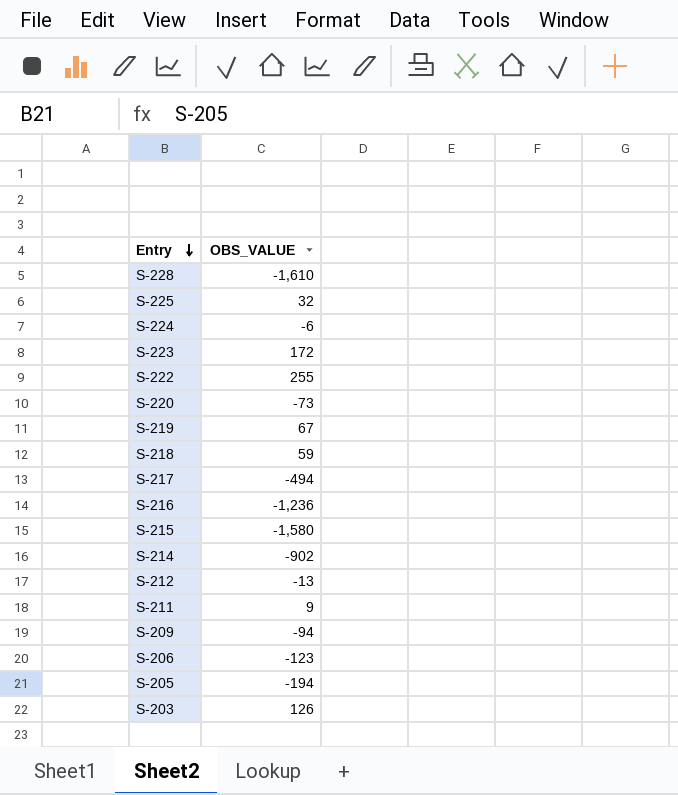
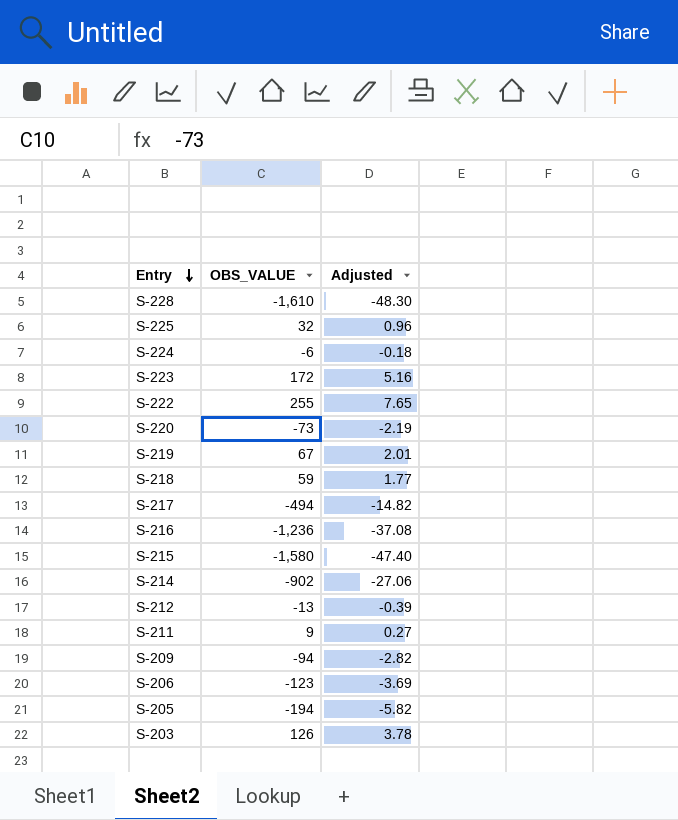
column Adjusted | formula: none -> [OBS_VALUE] * 0.03

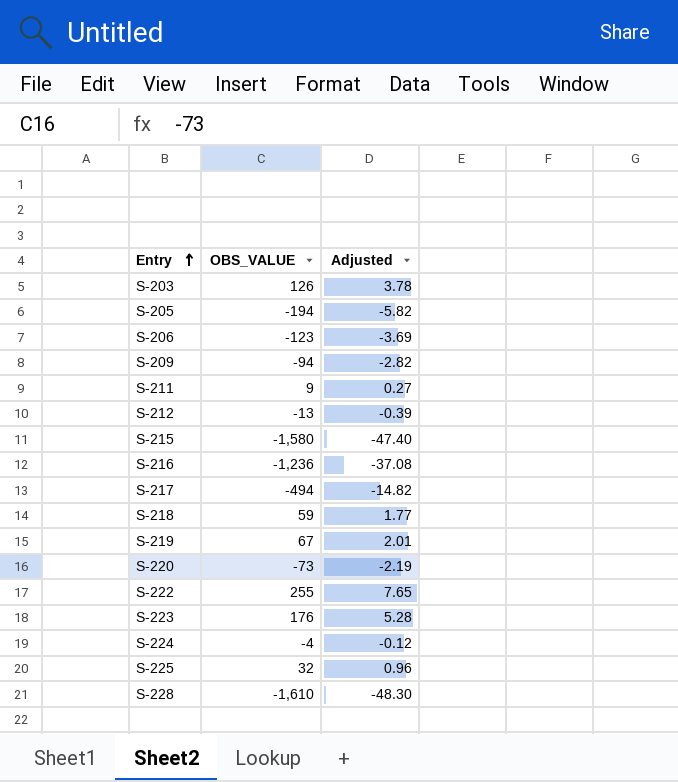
row order: Entry descending -> Entry ascending
row S-214: -902 | -27.06 -> none
S-223 | OBS_VALUE: 172 -> 176
S-223 | Adjusted: 5.16 -> 5.28
S-224 | OBS_VALUE: -6 -> -4
S-224 | Adjusted: -0.18 -> -0.12

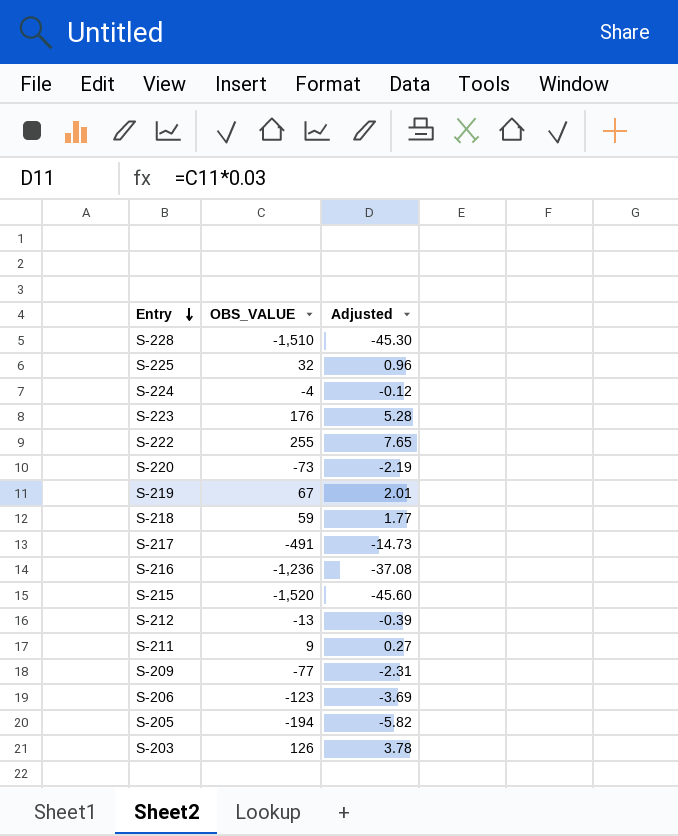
row order: Entry ascending -> Entry descending
S-228 | OBS_VALUE: -1,610 -> -1,510
S-228 | Adjusted: -48.30 -> -45.30
S-217 | OBS_VALUE: -494 -> -491
S-217 | Adjusted: -14.82 -> -14.73
S-215 | OBS_VALUE: -1,580 -> -1,520
S-215 | Adjusted: -47.40 -> -45.60
S-209 | OBS_VALUE: -94 -> -77
S-209 | Adjusted: -2.82 -> -2.31

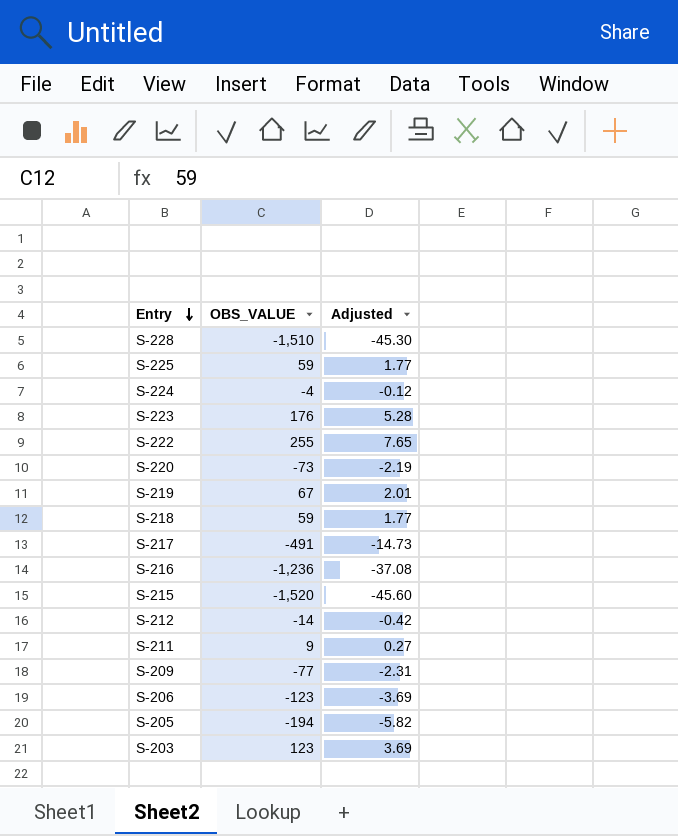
S-225 | OBS_VALUE: 32 -> 59
S-225 | Adjusted: 0.96 -> 1.77
S-212 | OBS_VALUE: -13 -> -14
S-212 | Adjusted: -0.39 -> -0.42
S-203 | OBS_VALUE: 126 -> 123
S-203 | Adjusted: 3.78 -> 3.69

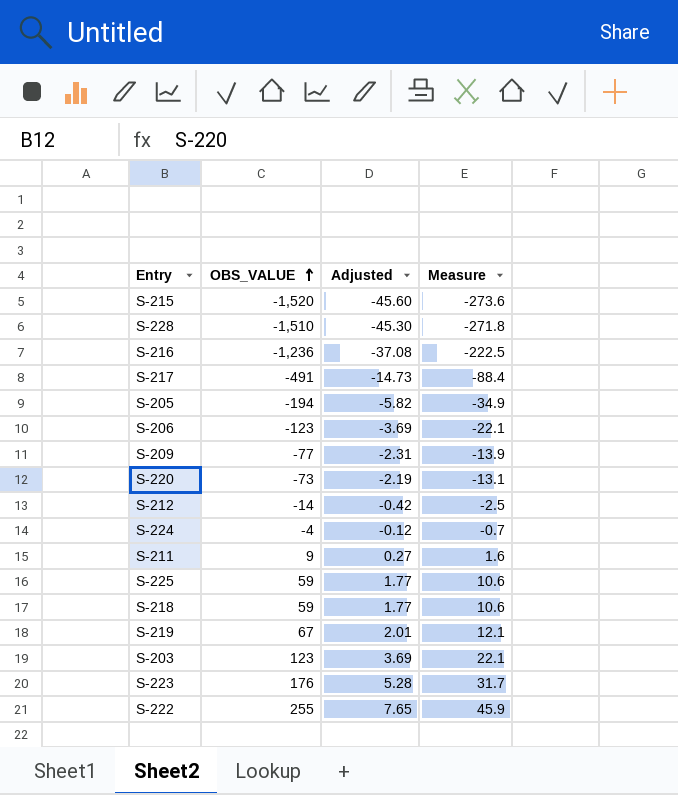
row order: Entry descending -> OBS_VALUE ascending
column Measure | formula: none -> [OBS_VALUE] * 0.18

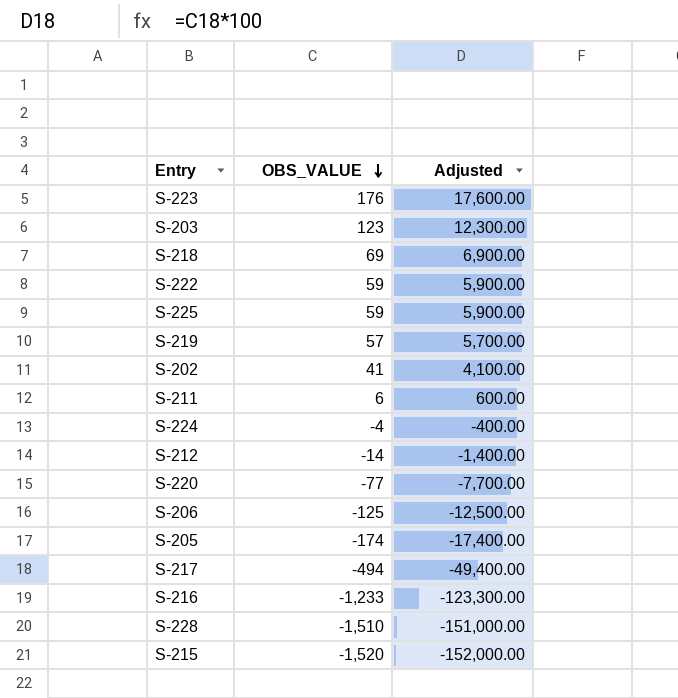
row order: OBS_VALUE ascending -> OBS_VALUE descending
column Measure | formula: [OBS_VALUE] * 0.18 -> none
column Adjusted | formula: [OBS_VALUE] * 0.03 -> [OBS_VALUE] * 100
row S-209: -77 | -2.31 | -13.9 -> none
S-218 | OBS_VALUE: 59 -> 69
S-222 | OBS_VALUE: 255 -> 59
S-219 | OBS_VALUE: 67 -> 57
row S-202: none -> 41 | 4,100.00
S-211 | OBS_VALUE: 9 -> 6
S-220 | OBS_VALUE: -73 -> -77
S-206 | OBS_VALUE: -123 -> -125
S-205 | OBS_VALUE: -194 -> -174
S-217 | OBS_VALUE: -491 -> -494
S-216 | OBS_VALUE: -1,236 -> -1,233

